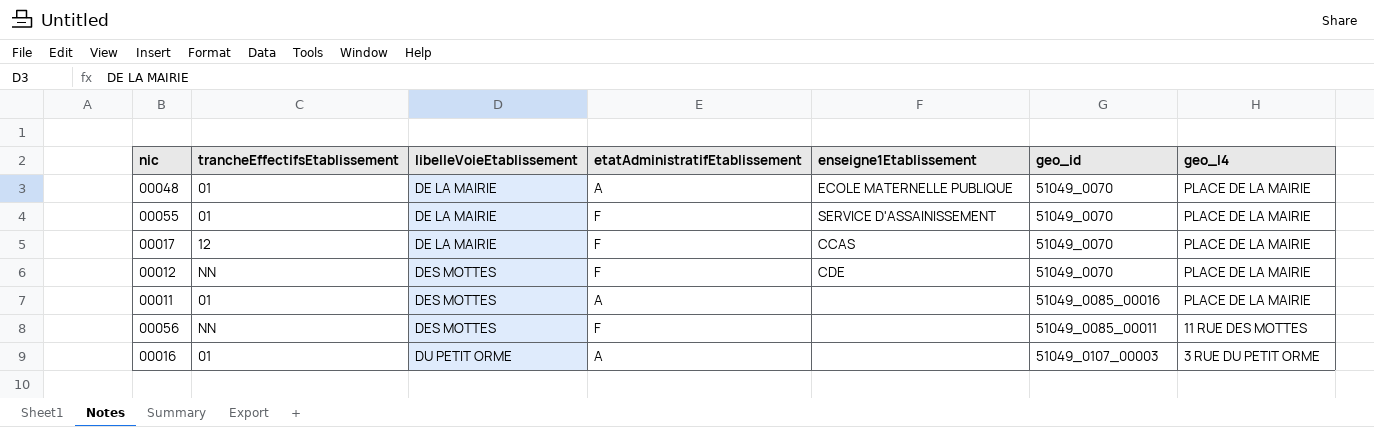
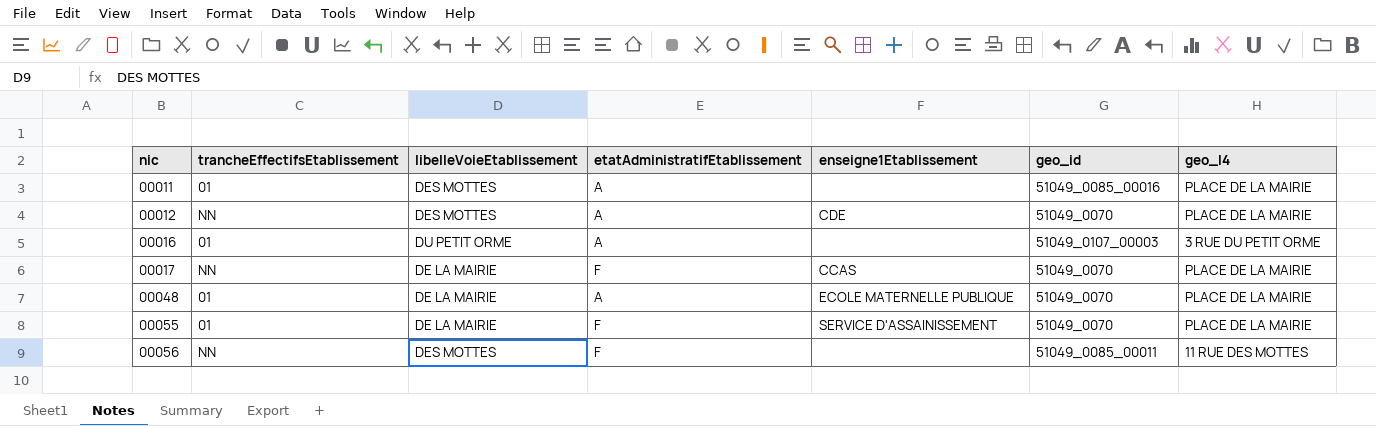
row order: libelleVoieEtablissement ascending -> nic ascending
00012 | etatAdministratifEtablissement: F -> A
00017 | trancheEffectifsEtablissement: 12 -> NN

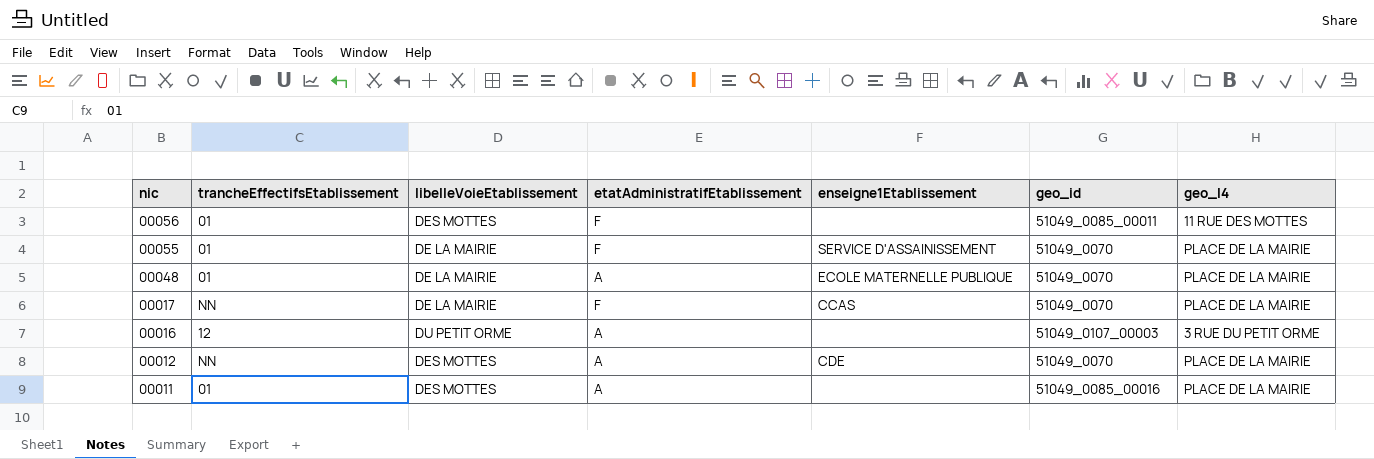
row order: nic ascending -> nic descending
00056 | trancheEffectifsEtablissement: NN -> 01
00016 | trancheEffectifsEtablissement: 01 -> 12

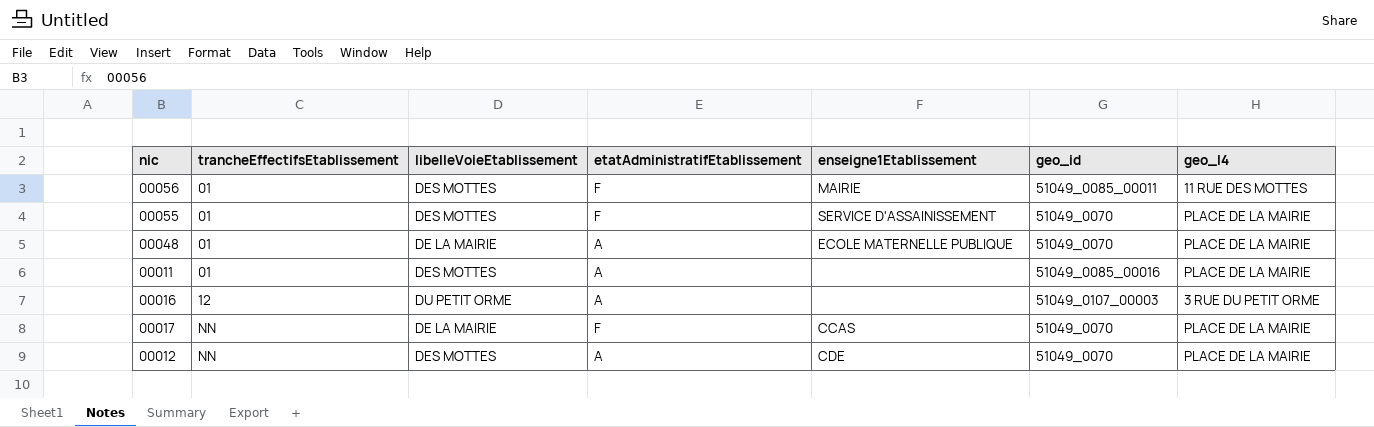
row order: nic descending -> trancheEffectifsEtablissement ascending
00056 | enseigne1Etablissement: none -> MAIRIE
00055 | libelleVoieEtablissement: DE LA MAIRIE -> DES MOTTES

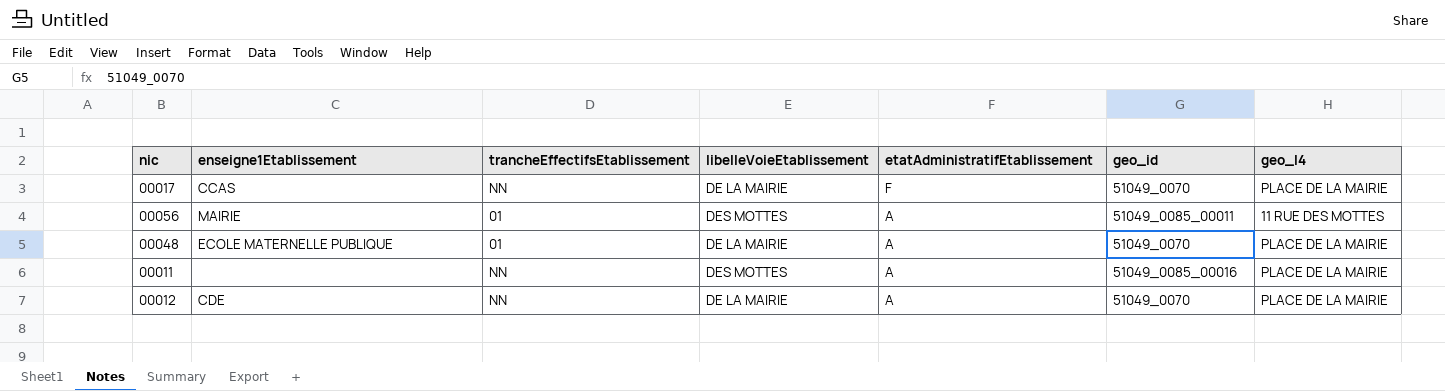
row order: trancheEffectifsEtablissement ascending -> etatAdministratifEtablissement descending
column enseigne1Etablissement | position: 5 -> 2
row 00055: 01 | DES MOTTES | F | SERVICE D'ASSAINISSEMENT | 51049_0070 | PLACE DE LA MAIRIE -> none
row 00016: 12 | DU PETIT ORME | A | none | 51049_0107_00003 | 3 RUE DU PETIT ORME -> none
00056 | etatAdministratifEtablissement: F -> A
00011 | trancheEffectifsEtablissement: 01 -> NN
00012 | libelleVoieEtablissement: DES MOTTES -> DE LA MAIRIE

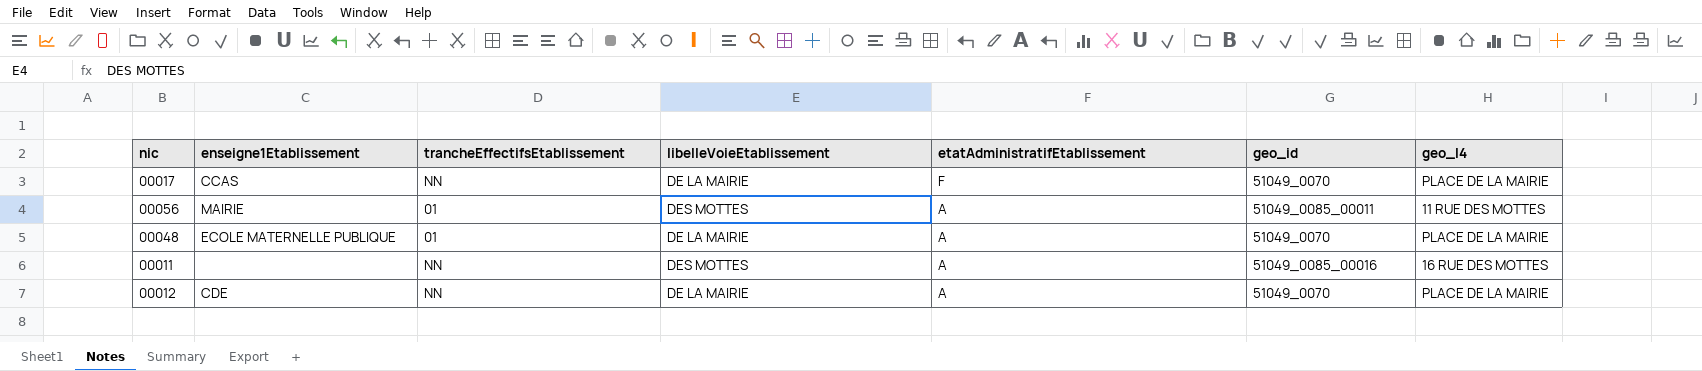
00011 | geo_l4: PLACE DE LA MAIRIE -> 16 RUE DES MOTTES

